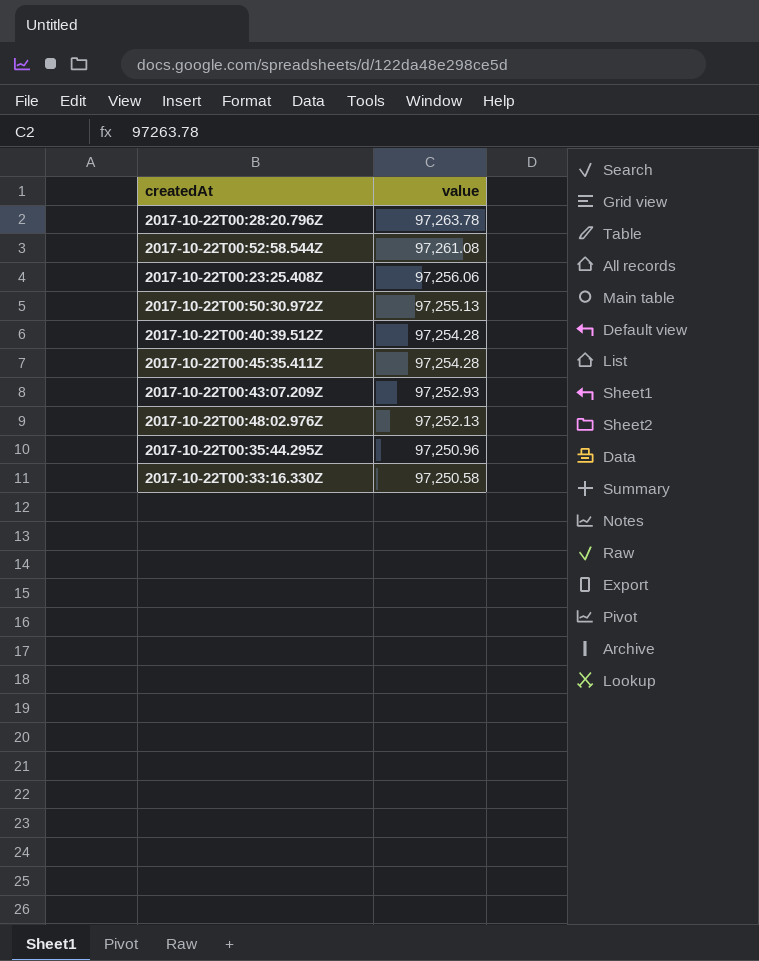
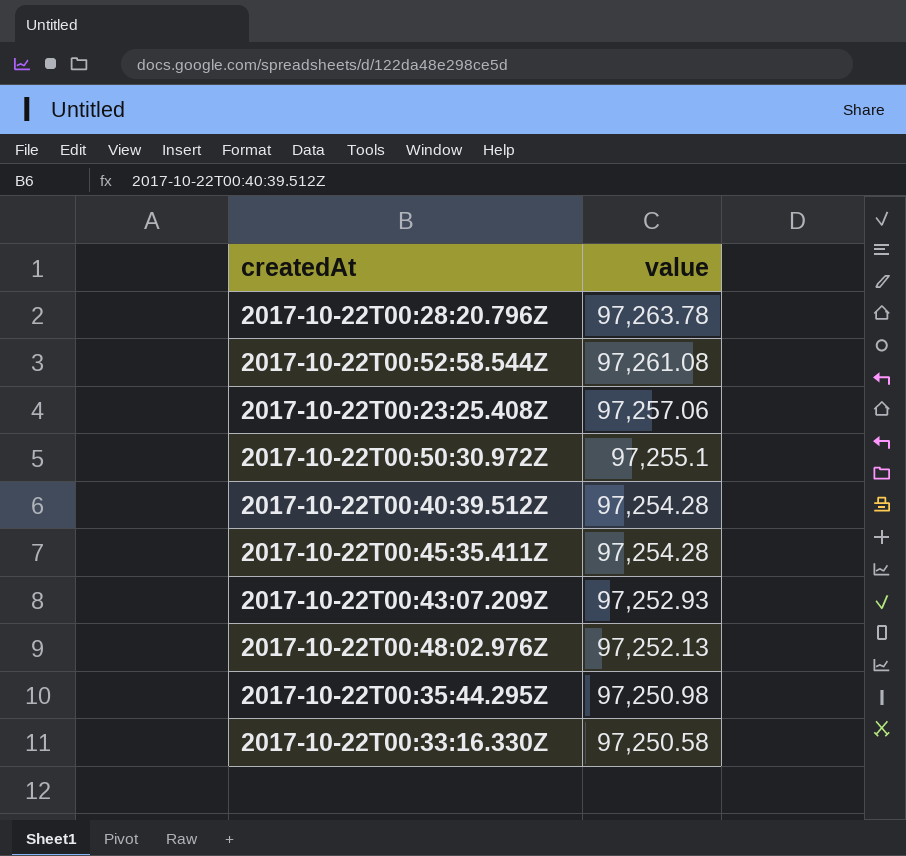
2017-10-22T00:23:25.408Z | value: 97,256.06 -> 97,257.06
2017-10-22T00:50:30.972Z | value: 97,255.13 -> 97,255.1
2017-10-22T00:35:44.295Z | value: 97,250.96 -> 97,250.98

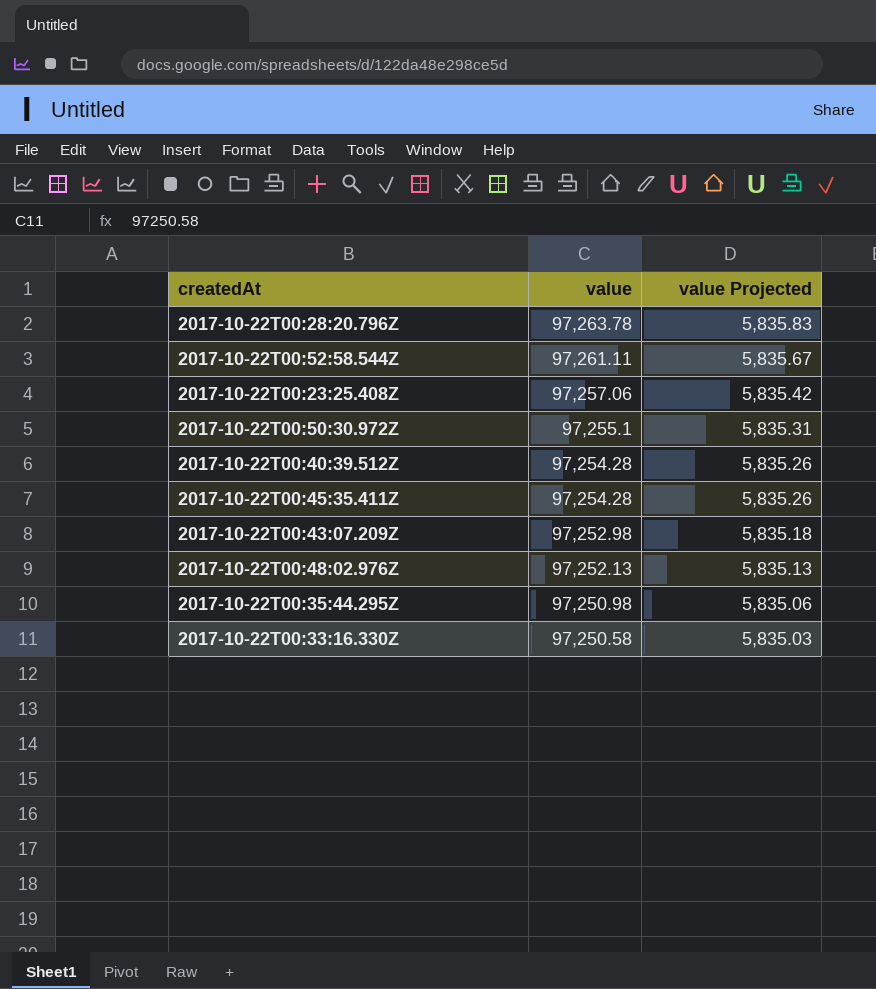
column value Projected | formula: none -> [value] * 0.06
2017-10-22T00:52:58.544Z | value: 97,261.08 -> 97,261.11
2017-10-22T00:43:07.209Z | value: 97,252.93 -> 97,252.98

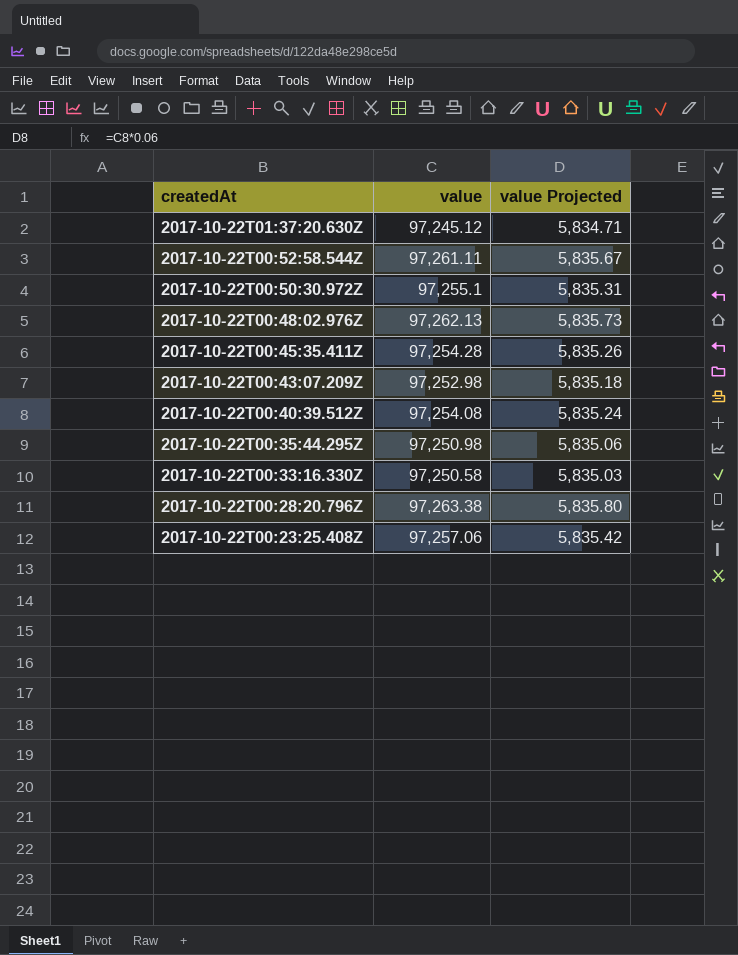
row order: value descending -> createdAt descending
row 2017-10-22T01:37:20.630Z: none -> 97,245.12 | 5,834.71
2017-10-22T00:48:02.976Z | value: 97,252.13 -> 97,262.13
2017-10-22T00:48:02.976Z | value Projected: 5,835.13 -> 5,835.73
2017-10-22T00:40:39.512Z | value: 97,254.28 -> 97,254.08
2017-10-22T00:40:39.512Z | value Projected: 5,835.26 -> 5,835.24
2017-10-22T00:28:20.796Z | value: 97,263.78 -> 97,263.38
2017-10-22T00:28:20.796Z | value Projected: 5,835.83 -> 5,835.80

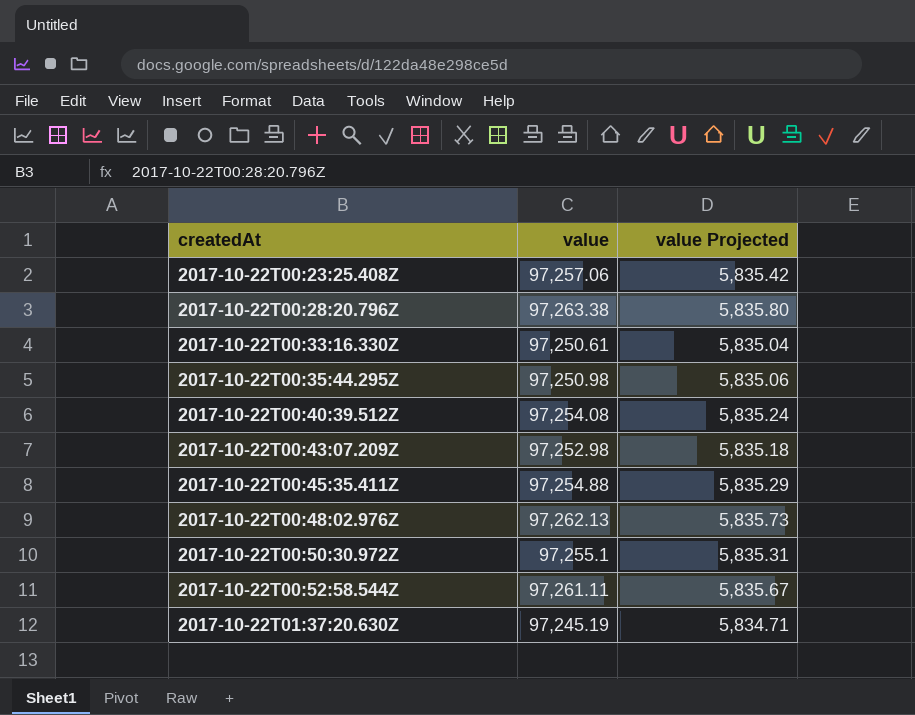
row order: createdAt descending -> createdAt ascending
2017-10-22T00:33:16.330Z | value: 97,250.58 -> 97,250.61
2017-10-22T00:33:16.330Z | value Projected: 5,835.03 -> 5,835.04
2017-10-22T00:45:35.411Z | value: 97,254.28 -> 97,254.88
2017-10-22T00:45:35.411Z | value Projected: 5,835.26 -> 5,835.29
2017-10-22T01:37:20.630Z | value: 97,245.12 -> 97,245.19

